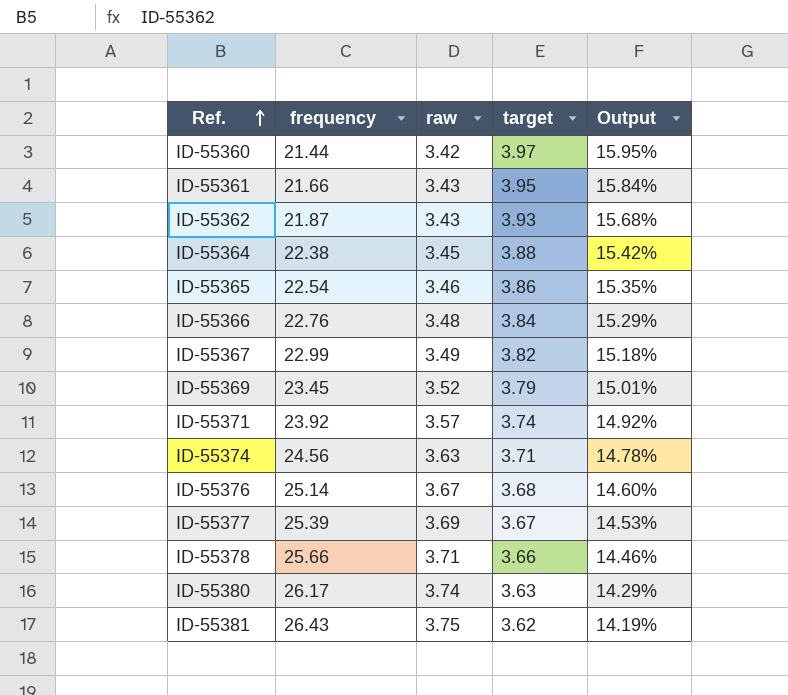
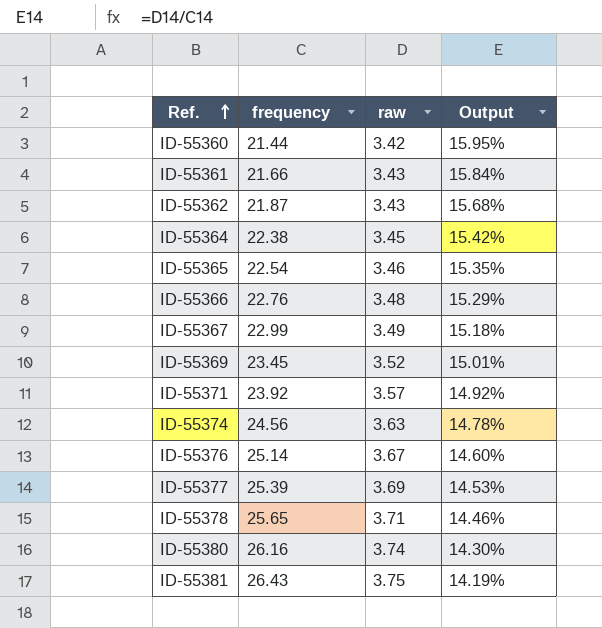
column target | position: 4 -> none
ID-55378 | frequency: 25.66 -> 25.65
ID-55380 | frequency: 26.17 -> 26.16
ID-55380 | Output: 14.29% -> 14.30%

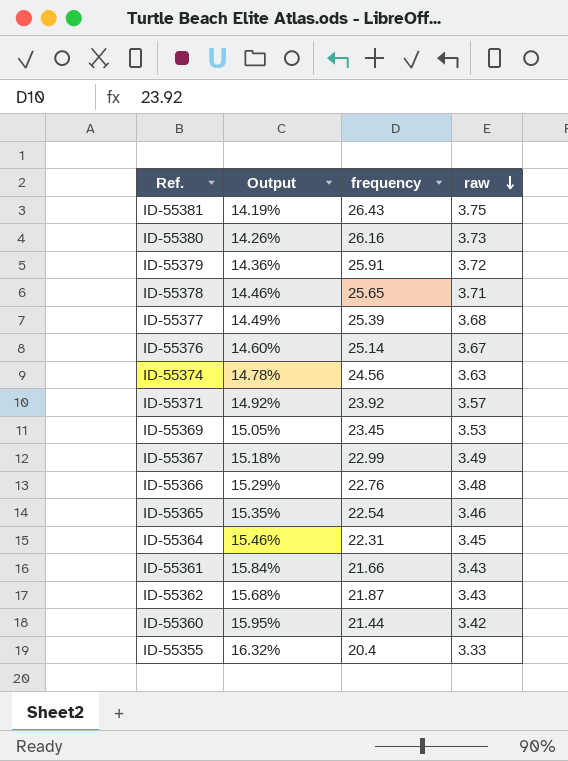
row order: Ref. ascending -> raw descending
column Output | position: 4 -> 2
ID-55380 | Output: 14.30% -> 14.26%
ID-55380 | raw: 3.74 -> 3.73
row ID-55379: none -> 14.36% | 25.91 | 3.72
ID-55377 | Output: 14.53% -> 14.49%
ID-55377 | raw: 3.69 -> 3.68
ID-55369 | Output: 15.01% -> 15.05%
ID-55369 | raw: 3.52 -> 3.53
ID-55364 | Output: 15.42% -> 15.46%
ID-55364 | frequency: 22.38 -> 22.31
row ID-55355: none -> 16.32% | 20.4 | 3.33

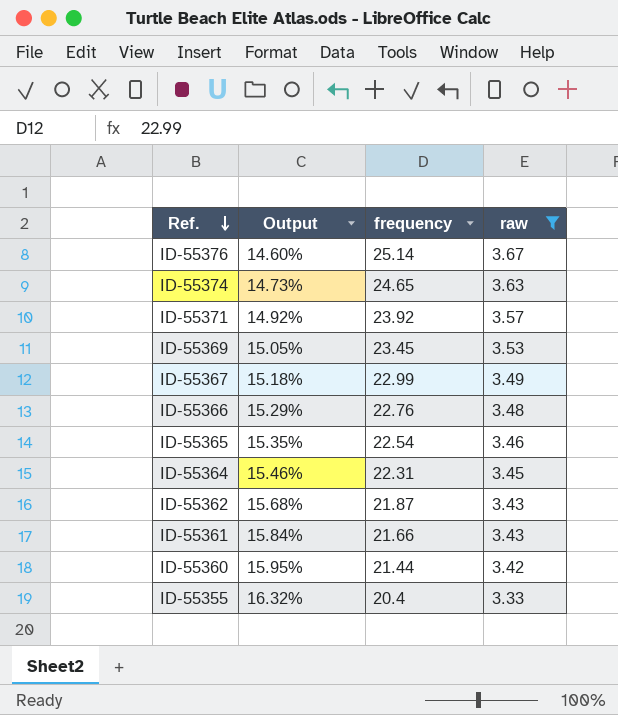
filter: none -> raw <= 3.67
row order: raw descending -> Ref. descending
ID-55374 | Output: 14.78% -> 14.73%
ID-55374 | frequency: 24.56 -> 24.65

